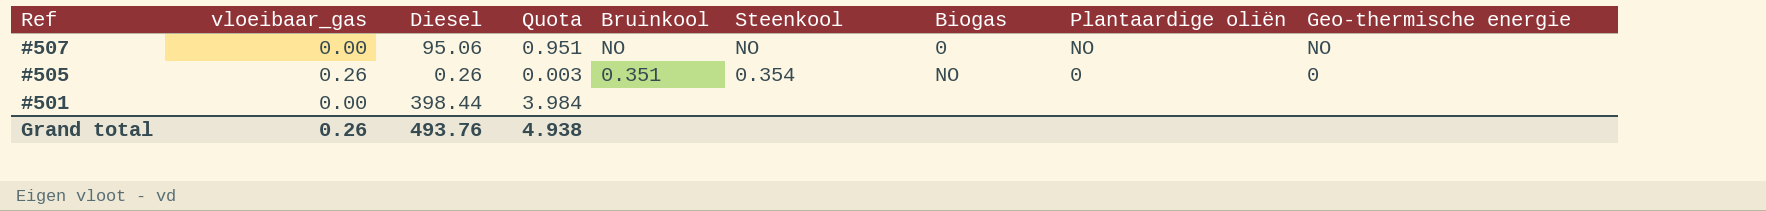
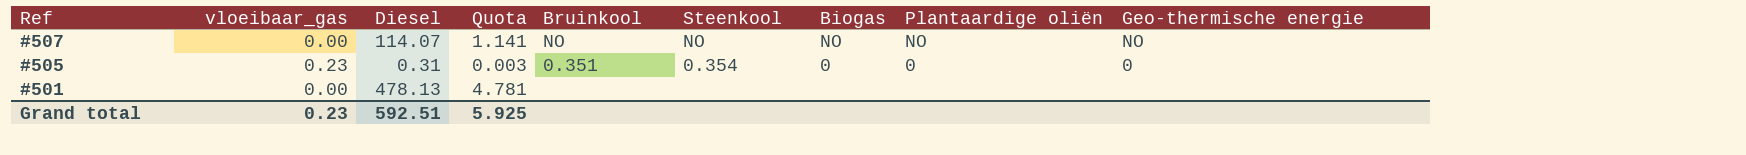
#507 | Diesel: 95.06 -> 114.07
#507 | Quota: 0.951 -> 1.141
#507 | Biogas: 0 -> NO
#505 | vloeibaar_gas: 0.26 -> 0.23
#505 | Diesel: 0.26 -> 0.31
#505 | Biogas: NO -> 0
#501 | Diesel: 398.44 -> 478.13
#501 | Quota: 3.984 -> 4.781
Grand total | vloeibaar_gas: 0.26 -> 0.23
Grand total | Diesel: 493.76 -> 592.51
Grand total | Quota: 4.938 -> 5.925

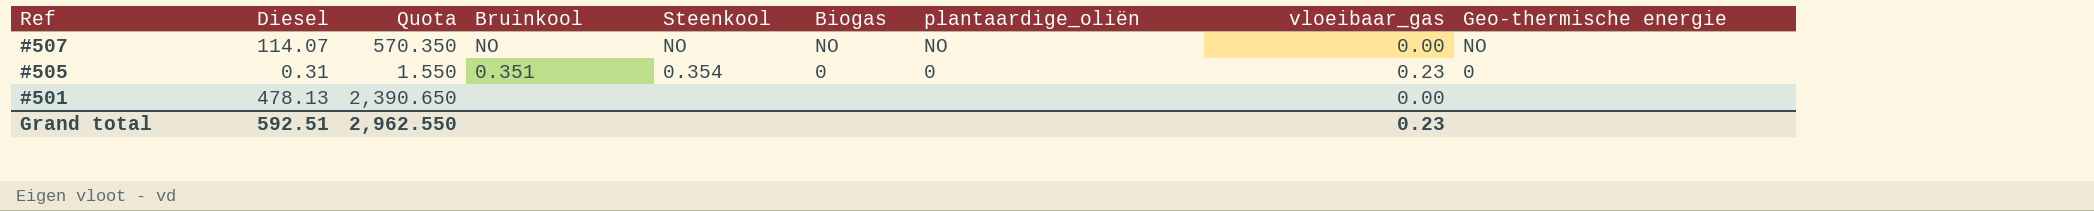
column Quota | formula: [Diesel] * 0.01 -> [Diesel] * 5
column name: Plantaardige oliën -> plantaardige_oliën
column vloeibaar_gas | position: 2 -> 8
Grand total | Quota: 5.925 -> 2,962.550

